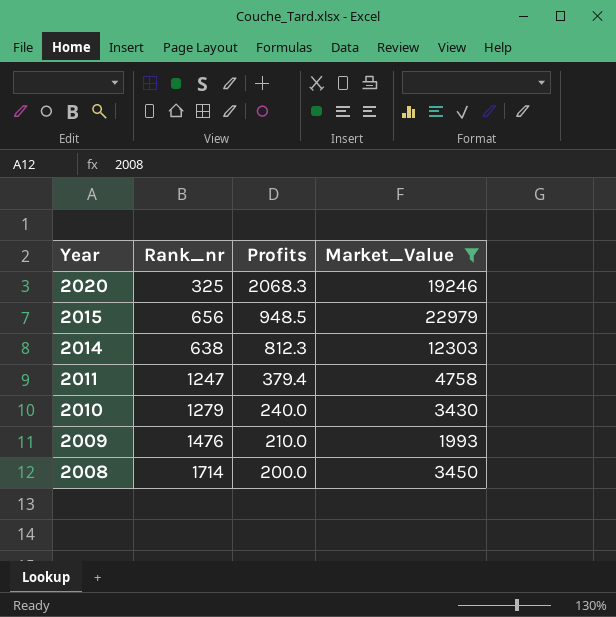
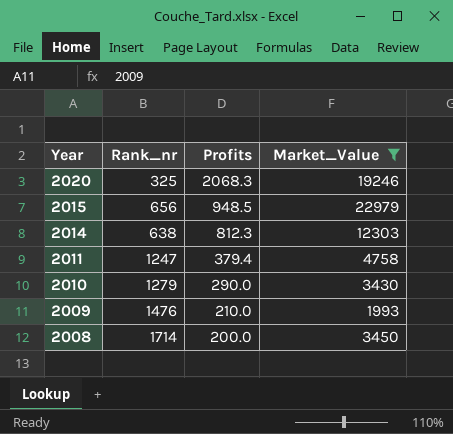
2010 | Profits: 240.0 -> 290.0

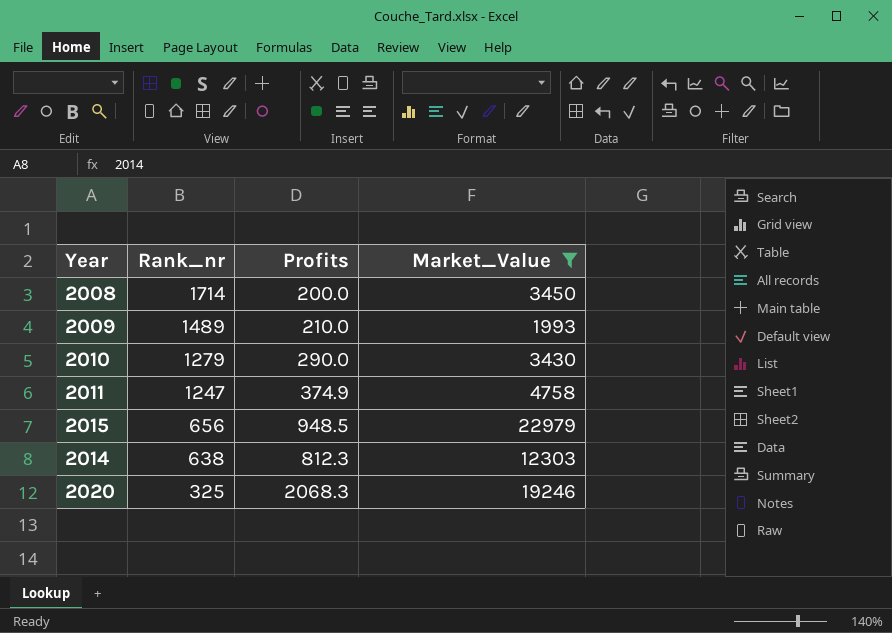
row order: Year descending -> Rank_nr descending
2009 | Rank_nr: 1476 -> 1489
2011 | Profits: 379.4 -> 374.9

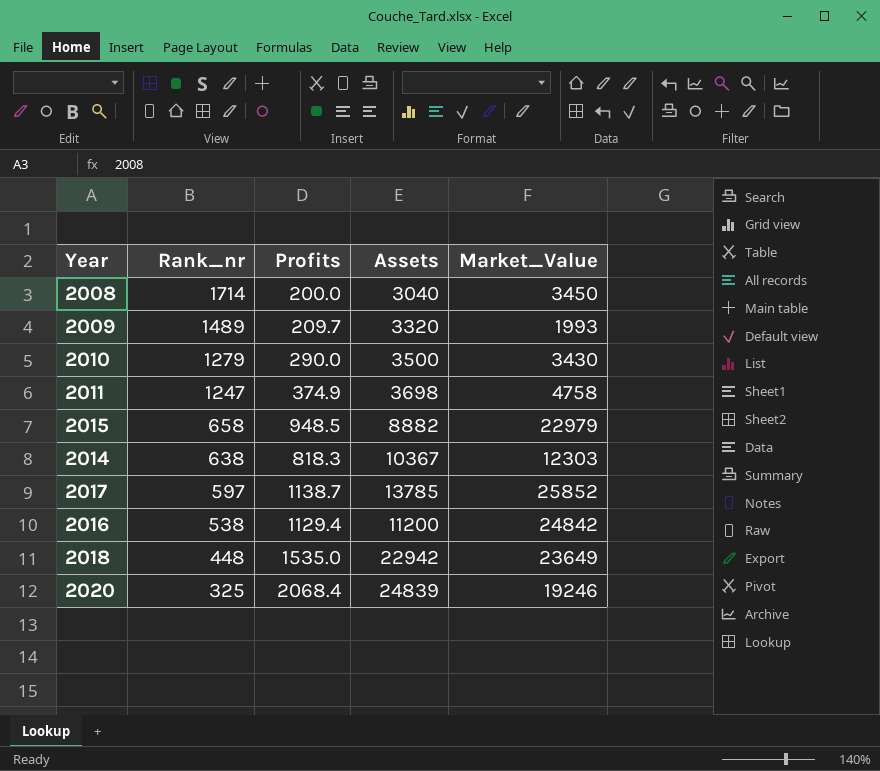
filter: Market_Value <= 22979 -> none
column Assets | position: none -> 4
2009 | Profits: 210.0 -> 209.7
2015 | Rank_nr: 656 -> 658
2014 | Profits: 812.3 -> 818.3
2020 | Profits: 2068.3 -> 2068.4

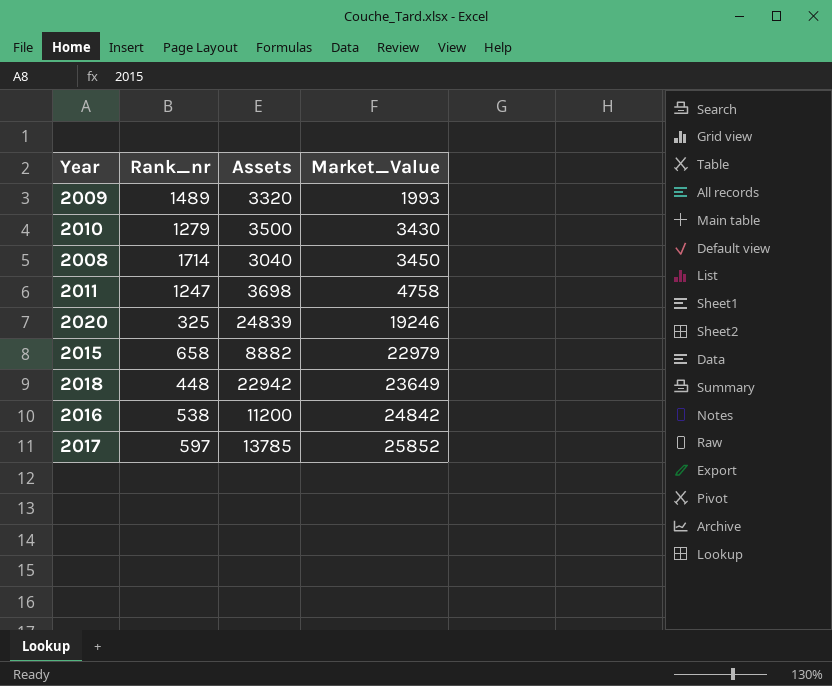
row order: Rank_nr descending -> Market_Value ascending
column Profits | position: 3 -> none
row 2014: 638 | 818.3 | 10367 | 12303 -> none

